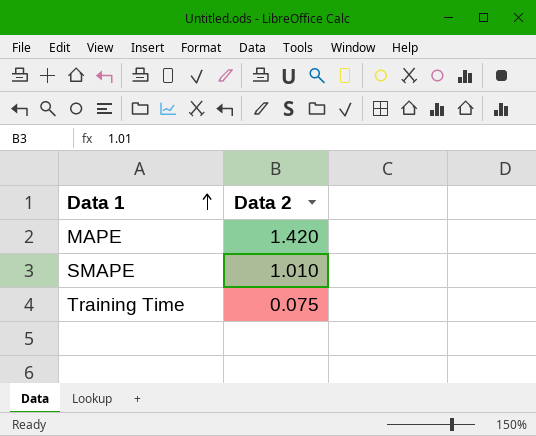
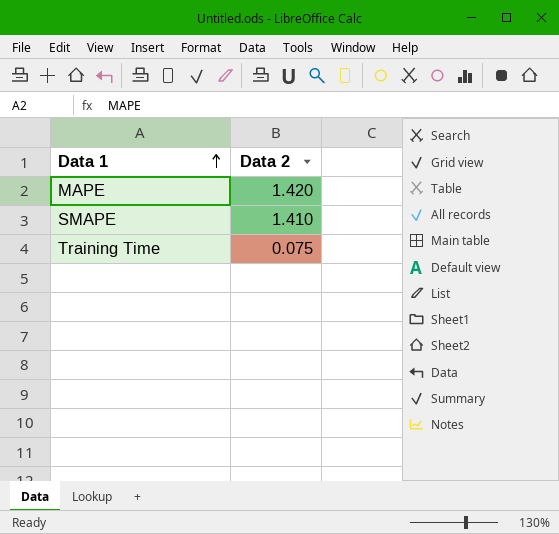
SMAPE | Data 2: 1.010 -> 1.410

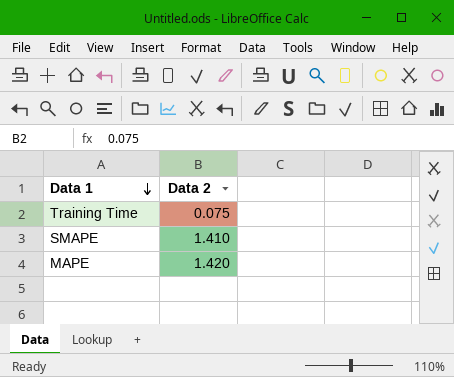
row order: Data 1 ascending -> Data 1 descending

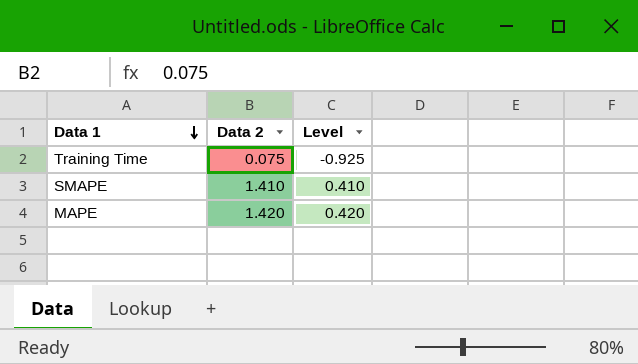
column Level | formula: none -> [Data 2] - 1

